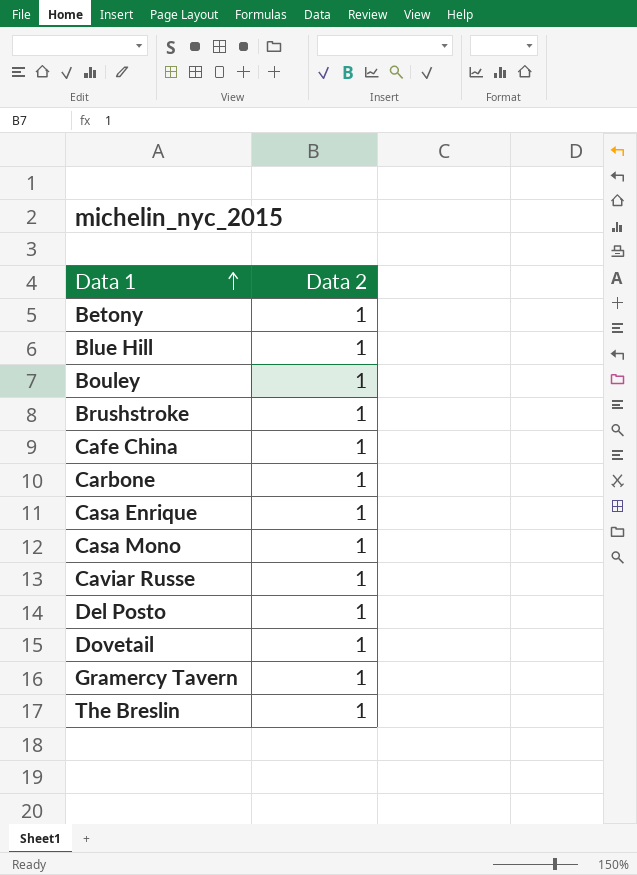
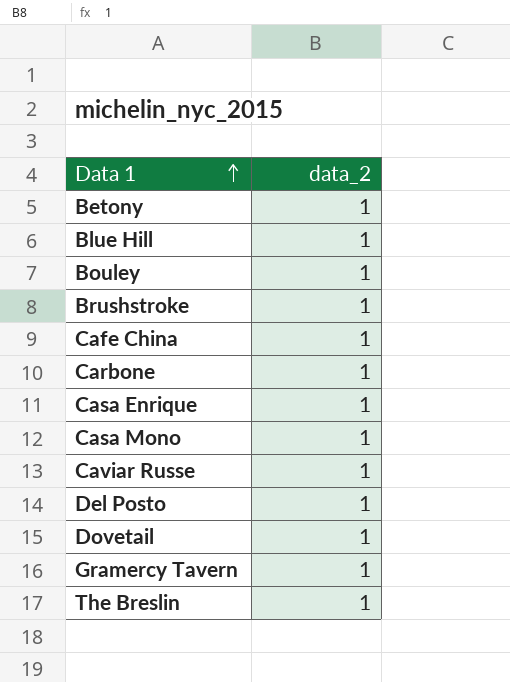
column name: Data 2 -> data_2

